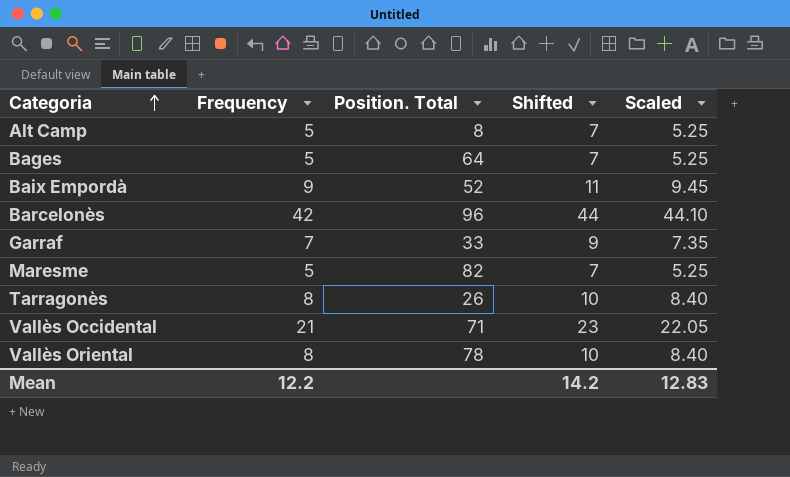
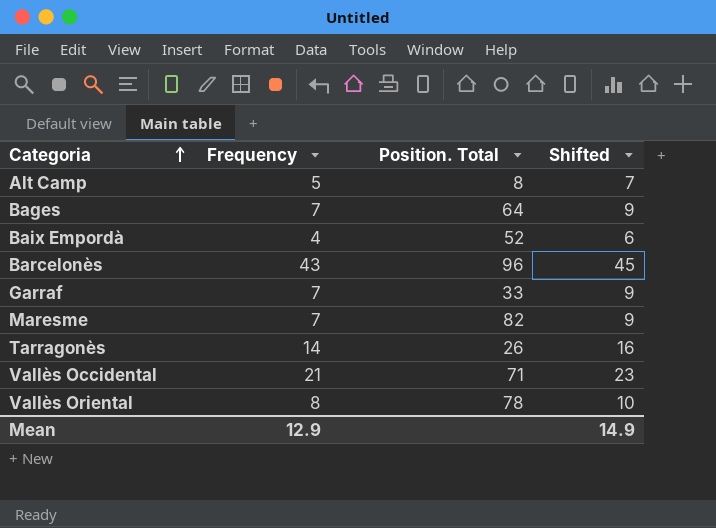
column Scaled | formula: [Frequency] * 1.05 -> none
Bages | Frequency: 5 -> 7
Bages | Shifted: 7 -> 9
Baix Empordà | Frequency: 9 -> 4
Baix Empordà | Shifted: 11 -> 6
Barcelonès | Frequency: 42 -> 43
Barcelonès | Shifted: 44 -> 45
Maresme | Frequency: 5 -> 7
Maresme | Shifted: 7 -> 9
Tarragonès | Frequency: 8 -> 14
Tarragonès | Shifted: 10 -> 16
Mean | Frequency: 12.2 -> 12.9
Mean | Shifted: 14.2 -> 14.9

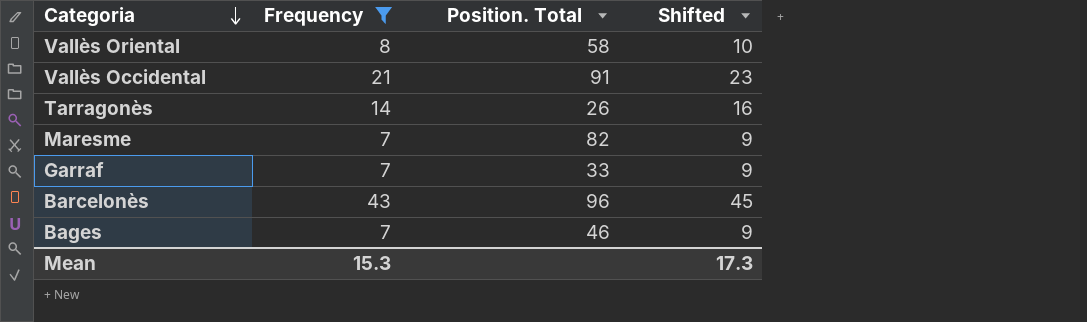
filter: none -> Frequency >= 7
row order: Categoria ascending -> Categoria descending
Vallès Oriental | Position. Total: 78 -> 58
Vallès Occidental | Position. Total: 71 -> 91
Bages | Position. Total: 64 -> 46
Mean | Frequency: 12.9 -> 15.3
Mean | Shifted: 14.9 -> 17.3

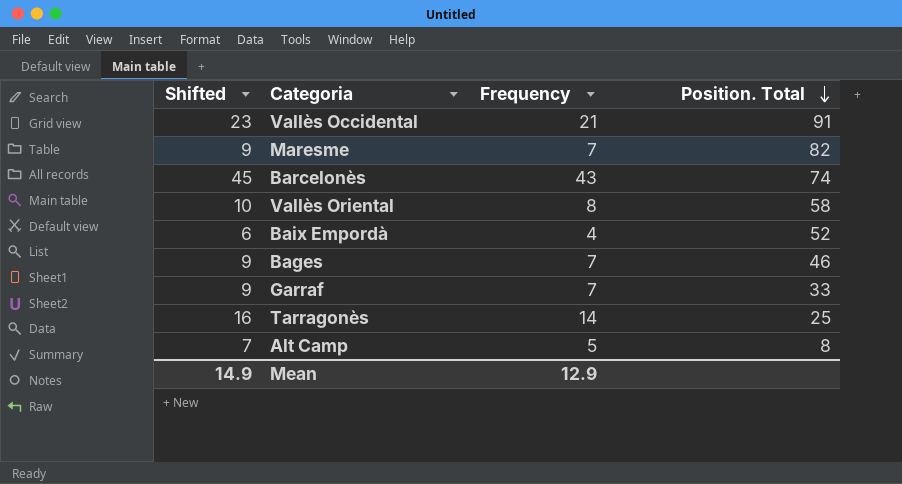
filter: Frequency >= 7 -> none
row order: Categoria descending -> Position. Total descending
column Shifted | position: 4 -> 1
Barcelonès | Position. Total: 96 -> 74
Tarragonès | Position. Total: 26 -> 25
Mean | Shifted: 17.3 -> 14.9
Mean | Frequency: 15.3 -> 12.9

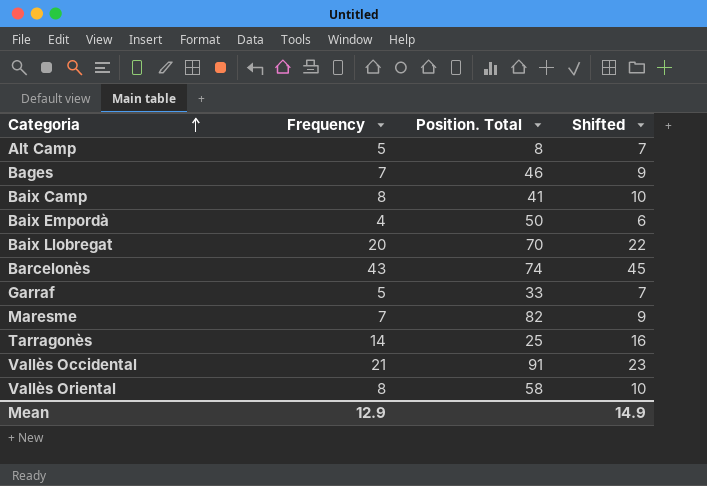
row order: Position. Total descending -> Categoria ascending
column Shifted | position: 1 -> 4
row Baix Camp: none -> 8 | 41 | 10
Baix Empordà | Position. Total: 52 -> 50
row Baix Llobregat: none -> 20 | 70 | 22
Garraf | Frequency: 7 -> 5
Garraf | Shifted: 9 -> 7

